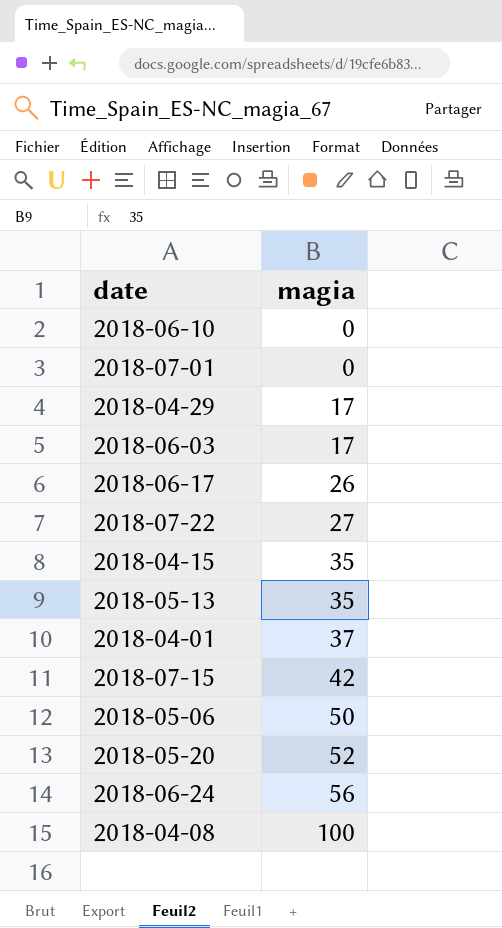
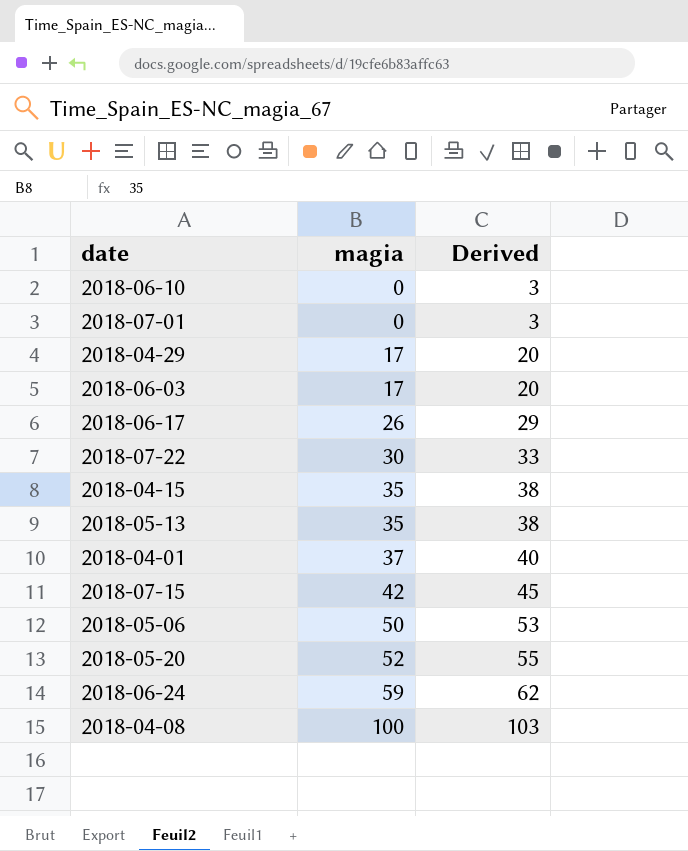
column Derived | formula: none -> [magia] + 3
2018-07-22 | magia: 27 -> 30
2018-06-24 | magia: 56 -> 59

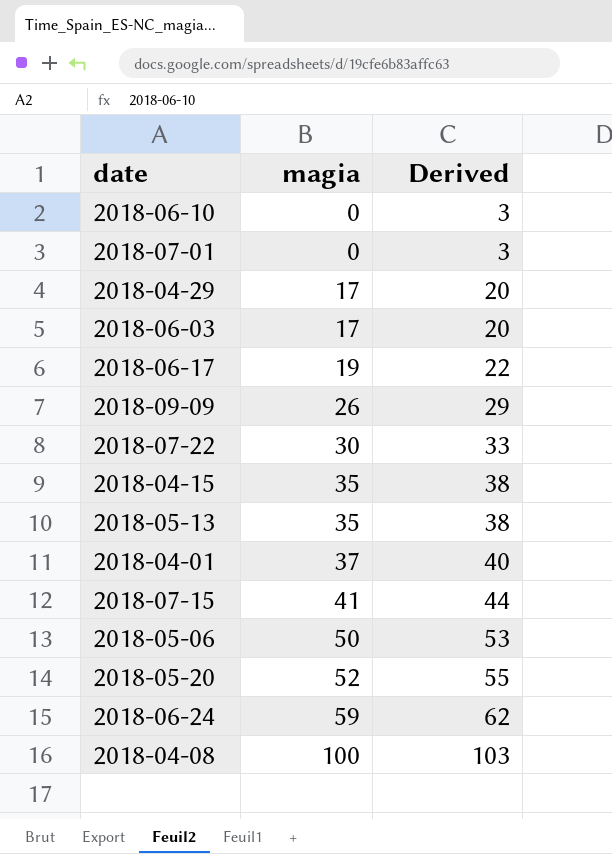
2018-06-17 | magia: 26 -> 19
2018-06-17 | Derived: 29 -> 22
row 2018-09-09: none -> 26 | 29
2018-07-15 | magia: 42 -> 41
2018-07-15 | Derived: 45 -> 44

